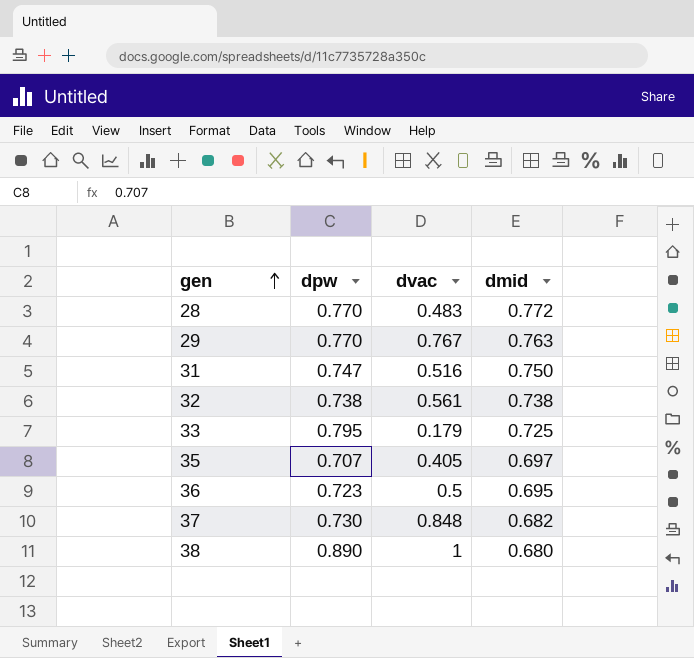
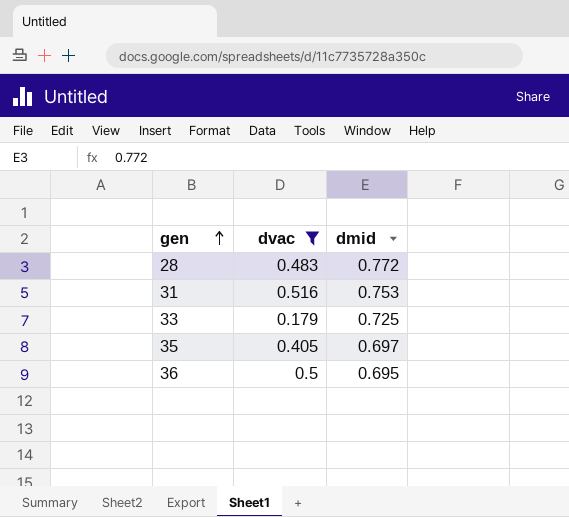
filter: none -> dvac <= 0.516
column dpw | position: 2 -> none
31 | dmid: 0.750 -> 0.753

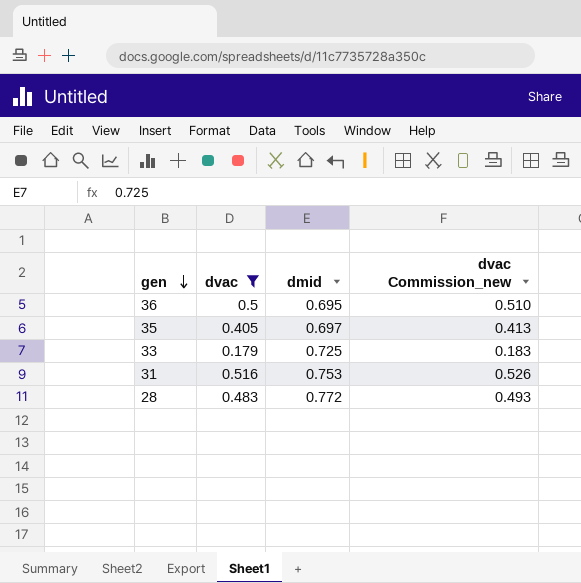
row order: gen ascending -> gen descending
column dvac Commission_new | formula: none -> [dvac] * 1.02

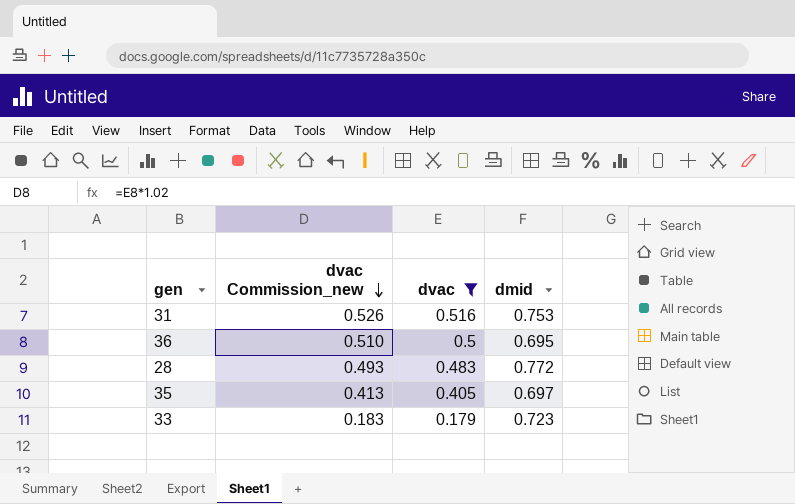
row order: gen descending -> dvac Commission_new descending
column dvac Commission_new | position: 4 -> 2
33 | dmid: 0.725 -> 0.723

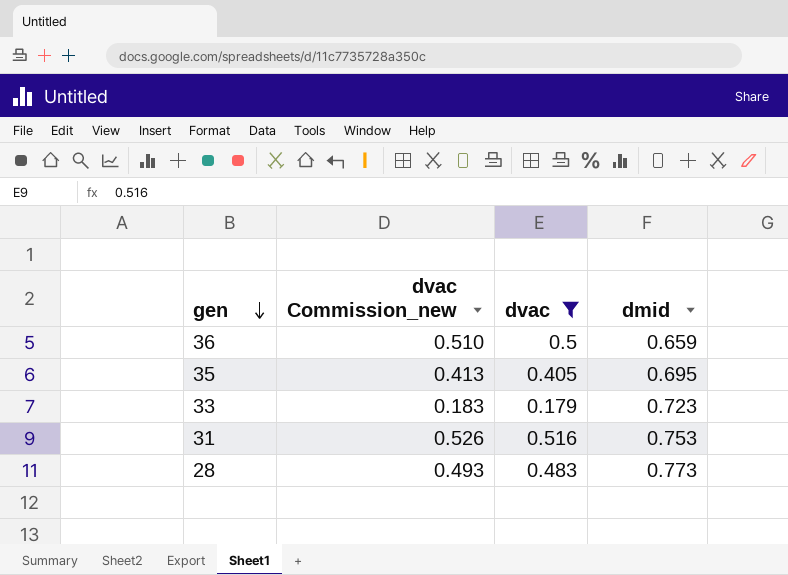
row order: dvac Commission_new descending -> gen descending
36 | dmid: 0.695 -> 0.659
35 | dmid: 0.697 -> 0.695
28 | dmid: 0.772 -> 0.773

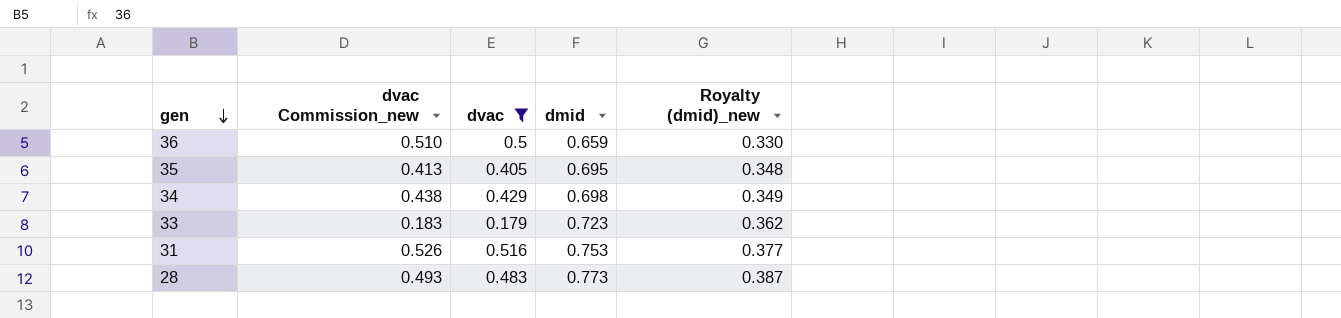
column Royalty (dmid)_new | formula: none -> [dmid] * 0.5
row 34: none -> 0.438 | 0.429 | 0.698 | 0.349

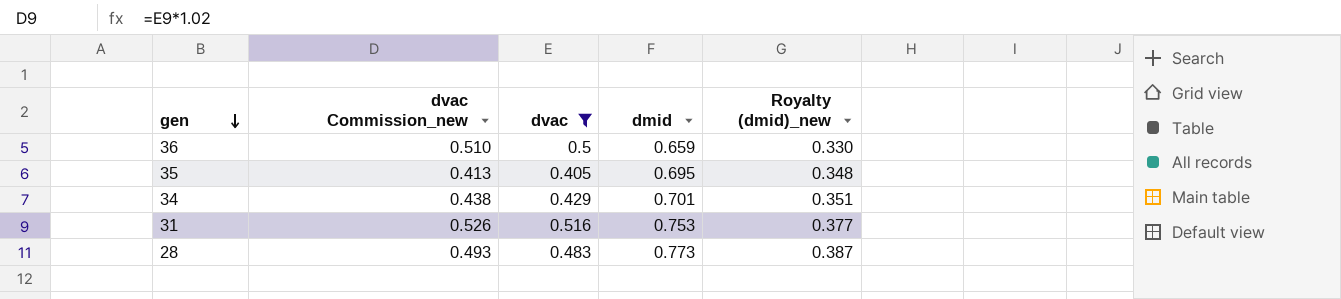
row 33: 0.183 | 0.179 | 0.723 | 0.362 -> none
34 | dmid: 0.698 -> 0.701
34 | Royalty (dmid)_new: 0.349 -> 0.351

